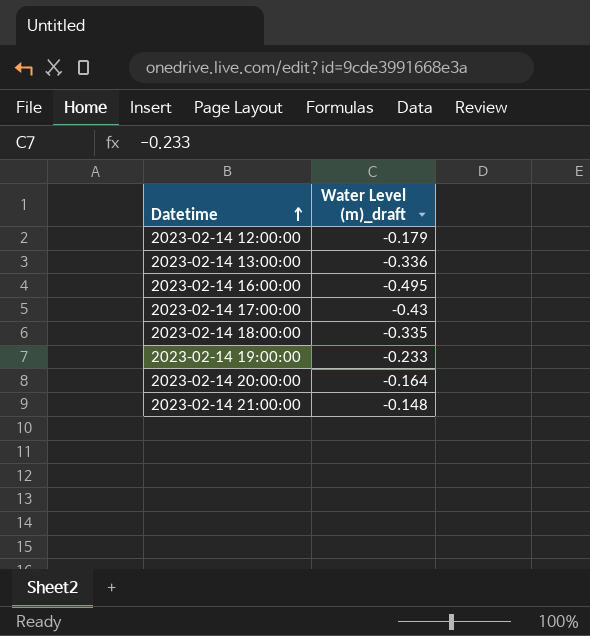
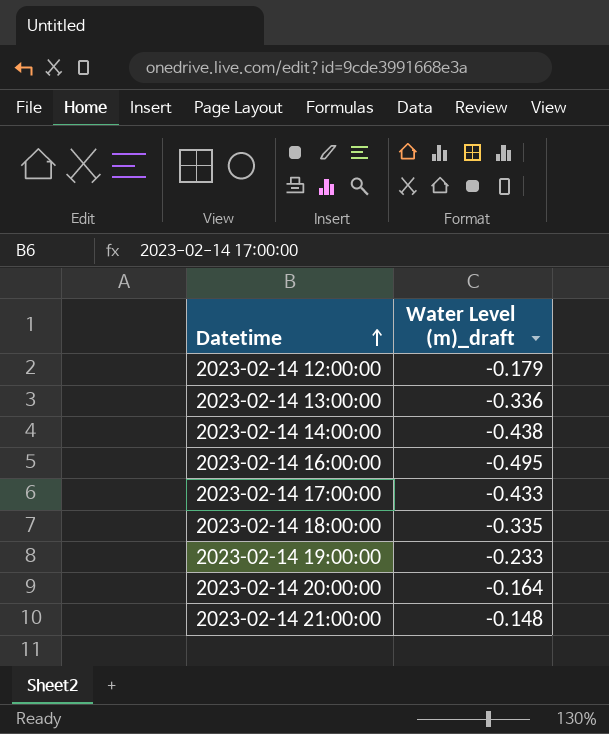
row 2023-02-14 14:00:00: none -> -0.438
2023-02-14 17:00:00 | Water Level (m)_draft: -0.43 -> -0.433

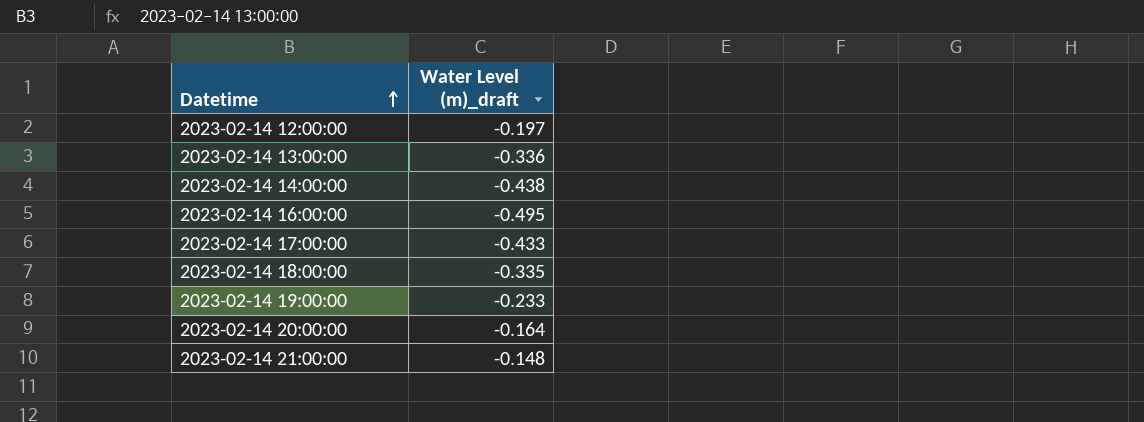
2023-02-14 12:00:00 | Water Level (m)_draft: -0.179 -> -0.197

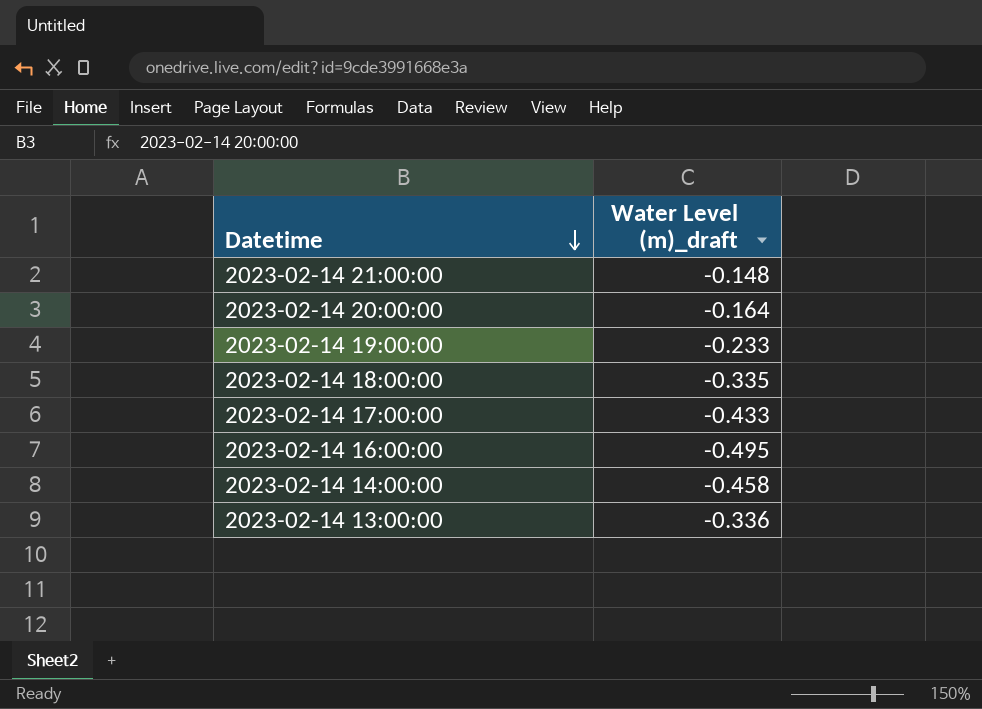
row order: Datetime ascending -> Datetime descending
row 2023-02-14 12:00:00: -0.197 -> none
2023-02-14 14:00:00 | Water Level (m)_draft: -0.438 -> -0.458

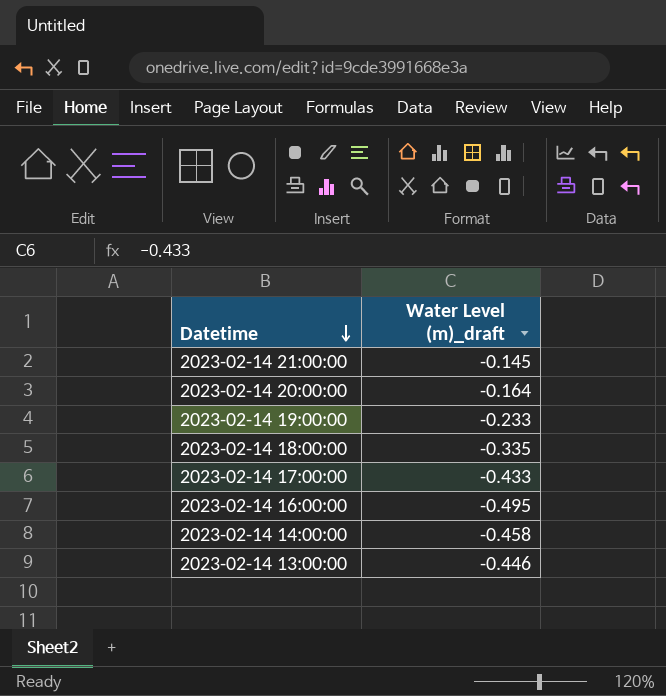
2023-02-14 21:00:00 | Water Level (m)_draft: -0.148 -> -0.145
2023-02-14 13:00:00 | Water Level (m)_draft: -0.336 -> -0.446

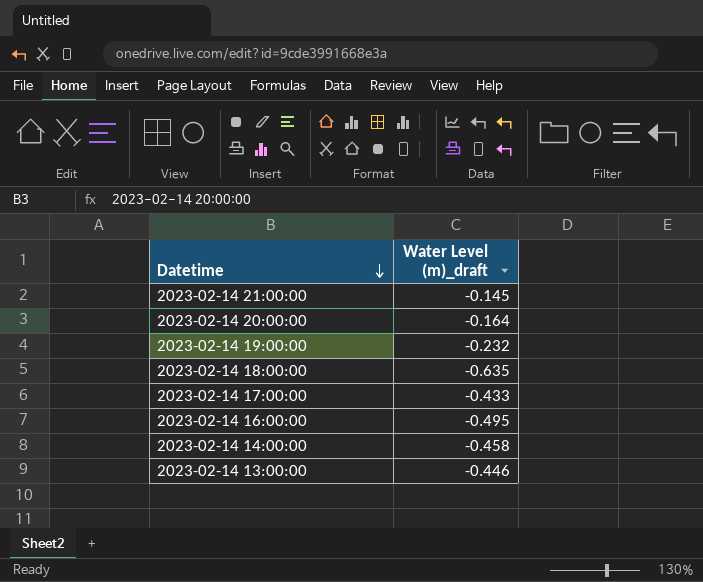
2023-02-14 19:00:00 | Water Level (m)_draft: -0.233 -> -0.232
2023-02-14 18:00:00 | Water Level (m)_draft: -0.335 -> -0.635

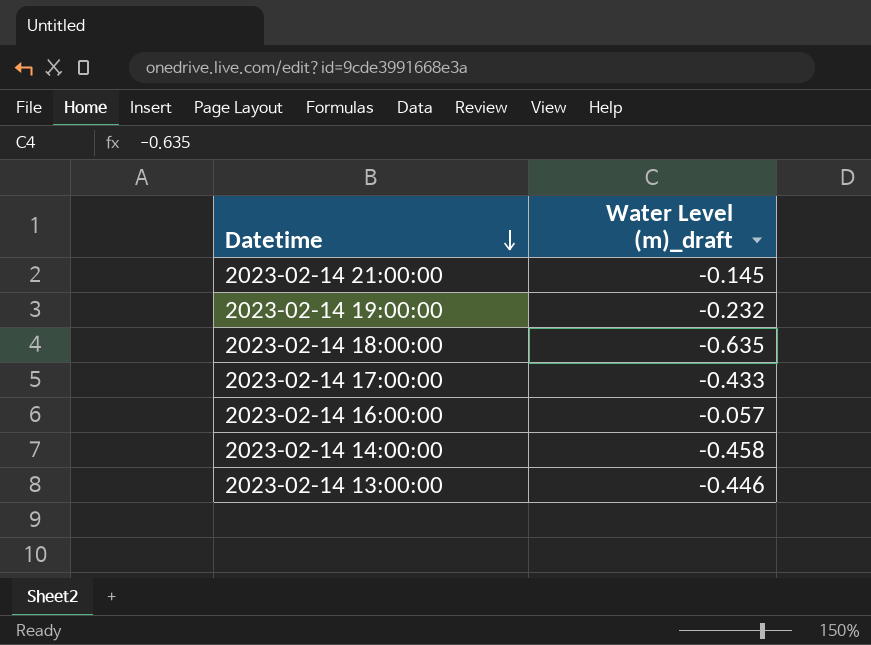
row 2023-02-14 20:00:00: -0.164 -> none
2023-02-14 16:00:00 | Water Level (m)_draft: -0.495 -> -0.057

